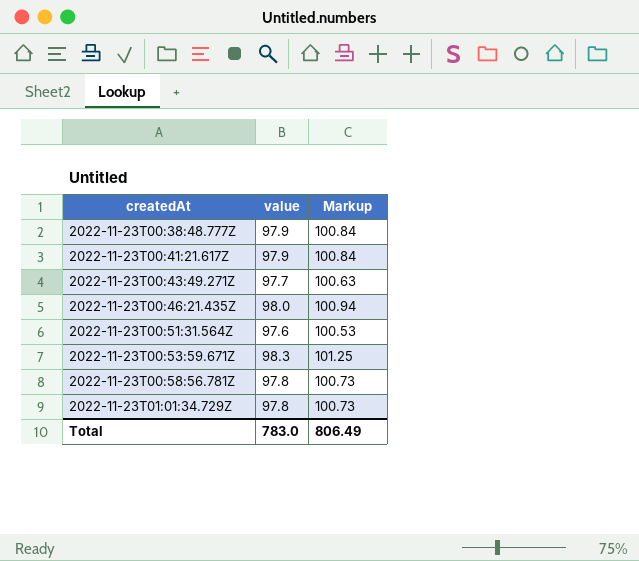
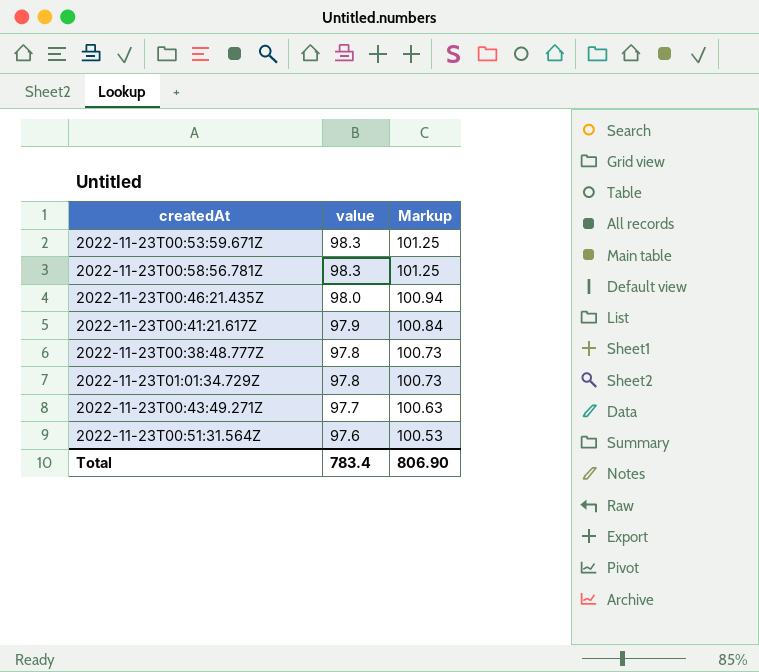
row order: createdAt ascending -> value descending
2022-11-23T00:58:56.781Z | value: 97.8 -> 98.3
2022-11-23T00:58:56.781Z | Markup: 100.73 -> 101.25
2022-11-23T00:38:48.777Z | value: 97.9 -> 97.8
2022-11-23T00:38:48.777Z | Markup: 100.84 -> 100.73
Total | value: 783.0 -> 783.4
Total | Markup: 806.49 -> 806.90

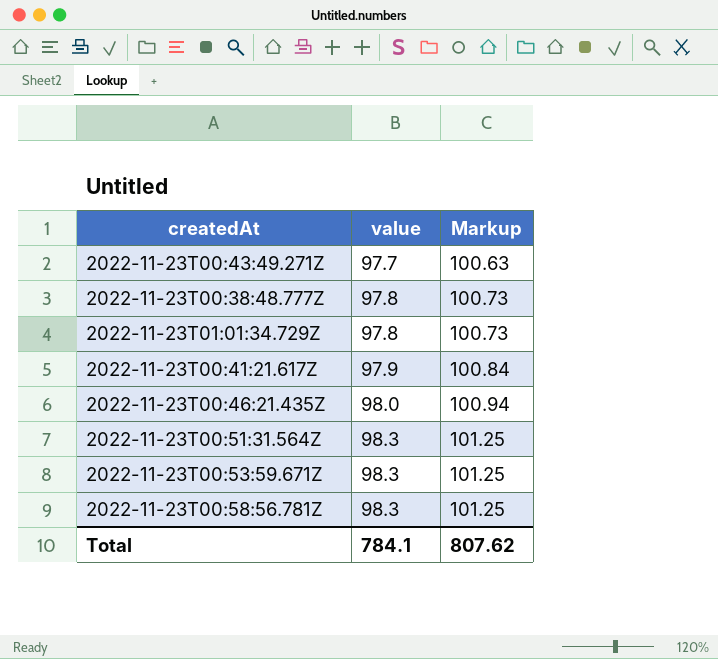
row order: value descending -> value ascending
2022-11-23T00:51:31.564Z | value: 97.6 -> 98.3
2022-11-23T00:51:31.564Z | Markup: 100.53 -> 101.25
Total | value: 783.4 -> 784.1
Total | Markup: 806.90 -> 807.62

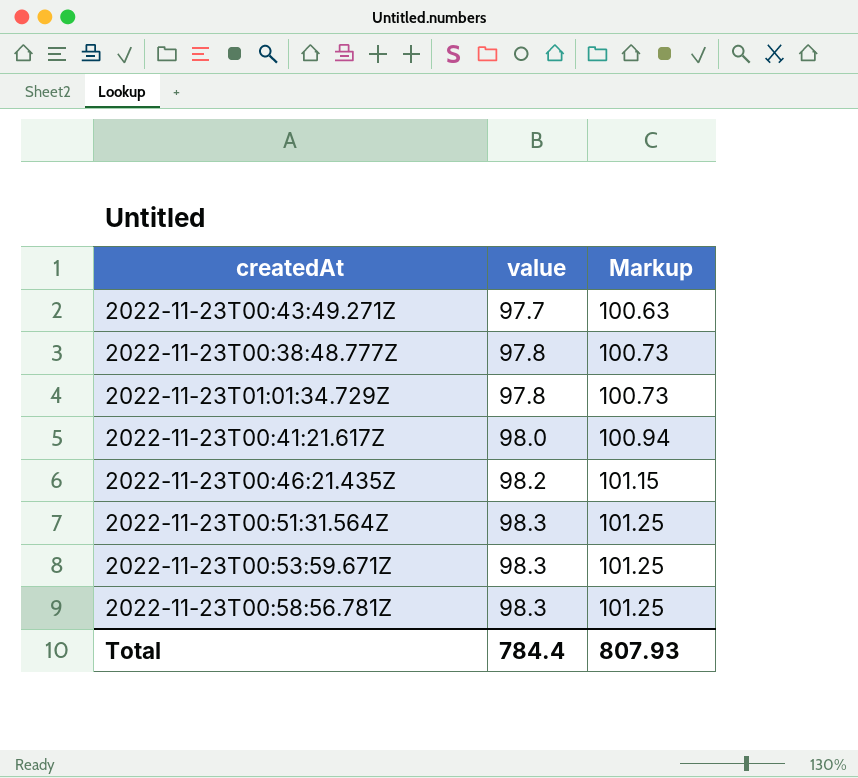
2022-11-23T00:41:21.617Z | value: 97.9 -> 98.0
2022-11-23T00:41:21.617Z | Markup: 100.84 -> 100.94
2022-11-23T00:46:21.435Z | value: 98.0 -> 98.2
2022-11-23T00:46:21.435Z | Markup: 100.94 -> 101.15
Total | value: 784.1 -> 784.4
Total | Markup: 807.62 -> 807.93

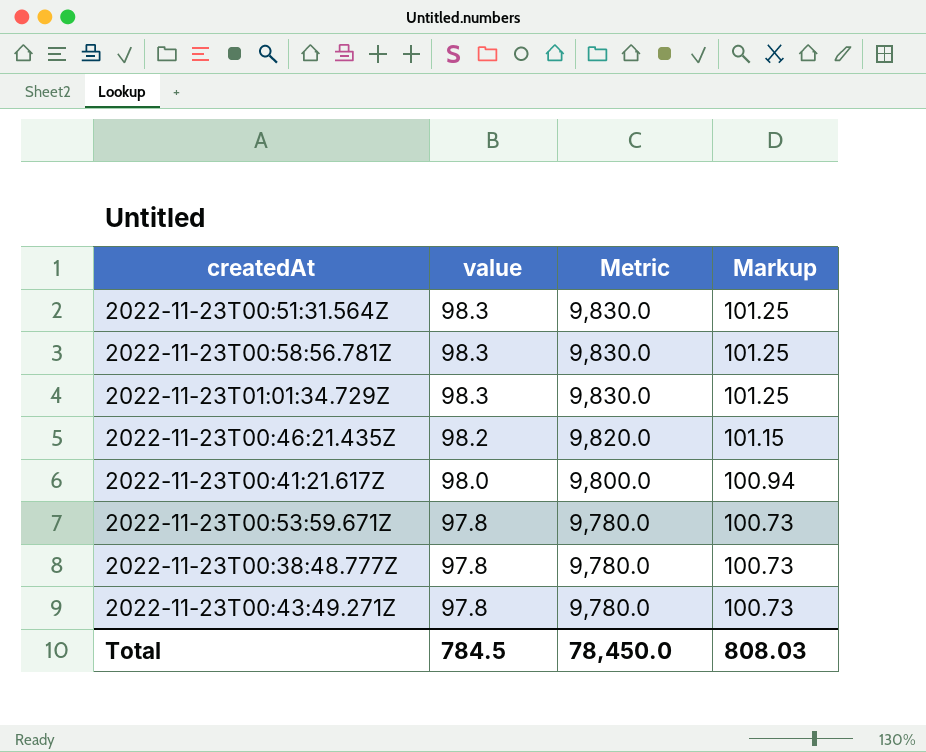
row order: value ascending -> value descending
column Metric | formula: none -> [value] * 100
2022-11-23T01:01:34.729Z | value: 97.8 -> 98.3
2022-11-23T01:01:34.729Z | Markup: 100.73 -> 101.25
2022-11-23T00:53:59.671Z | value: 98.3 -> 97.8
2022-11-23T00:53:59.671Z | Markup: 101.25 -> 100.73
2022-11-23T00:43:49.271Z | value: 97.7 -> 97.8
2022-11-23T00:43:49.271Z | Markup: 100.63 -> 100.73
Total | value: 784.4 -> 784.5
Total | Markup: 807.93 -> 808.03

